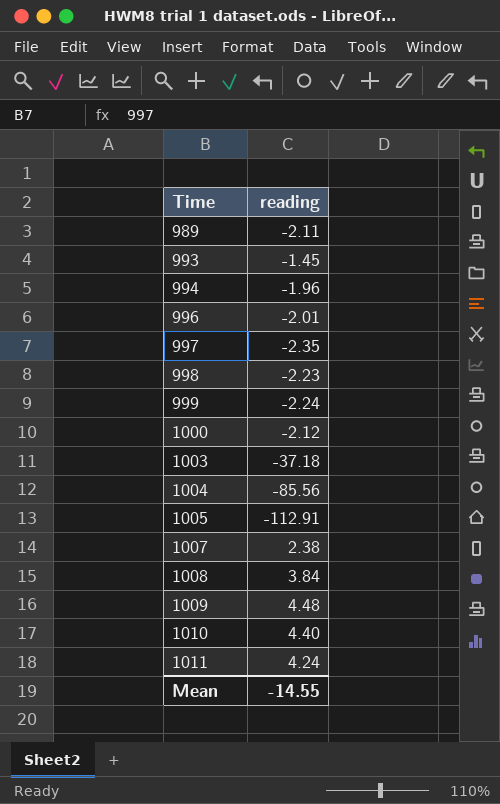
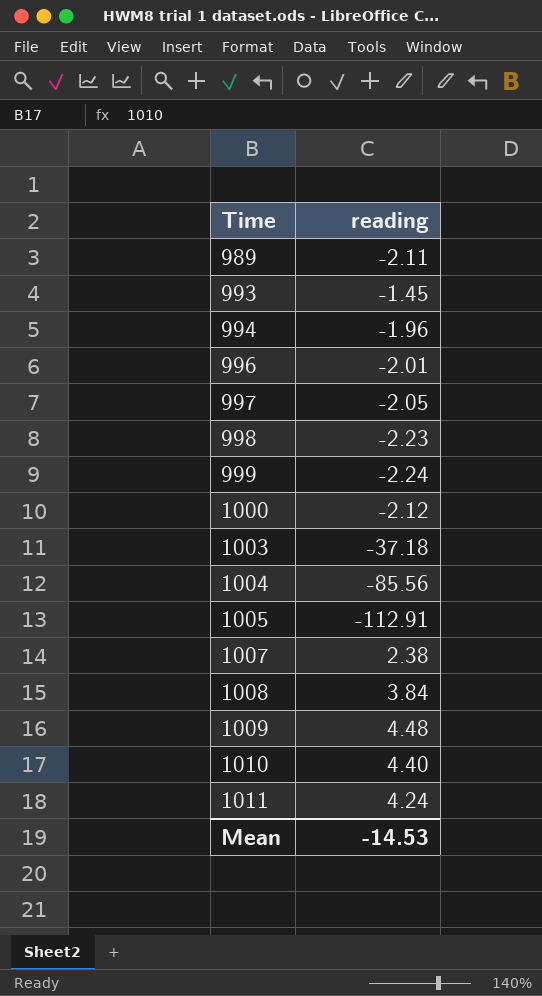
997 | reading: -2.35 -> -2.05
Mean | reading: -14.55 -> -14.53

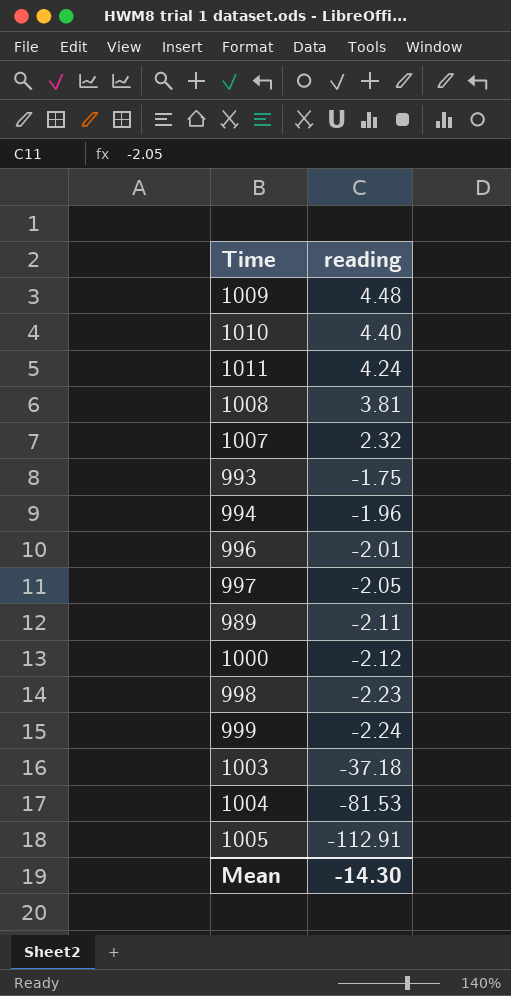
row order: Time ascending -> reading descending
1008 | reading: 3.84 -> 3.81
1007 | reading: 2.38 -> 2.32
993 | reading: -1.45 -> -1.75
1004 | reading: -85.56 -> -81.53
Mean | reading: -14.53 -> -14.30

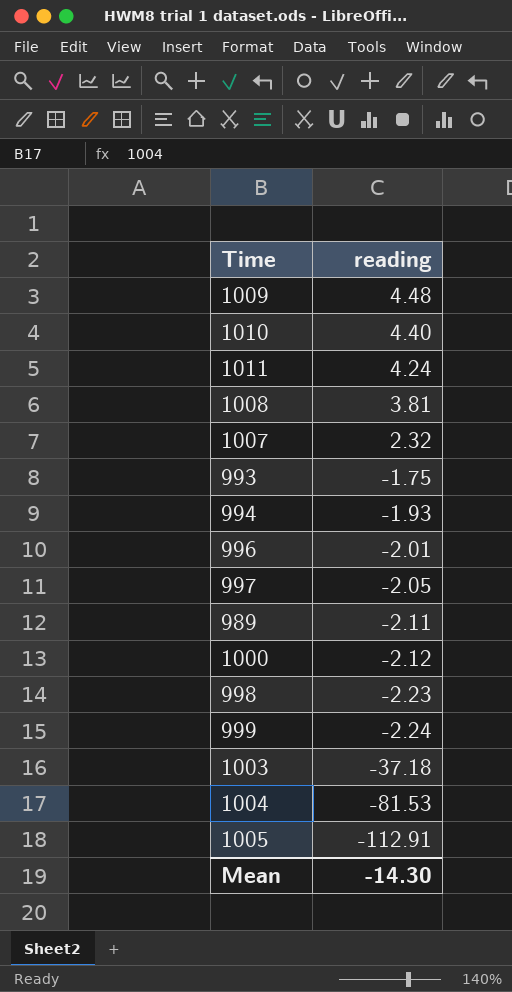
994 | reading: -1.96 -> -1.93

